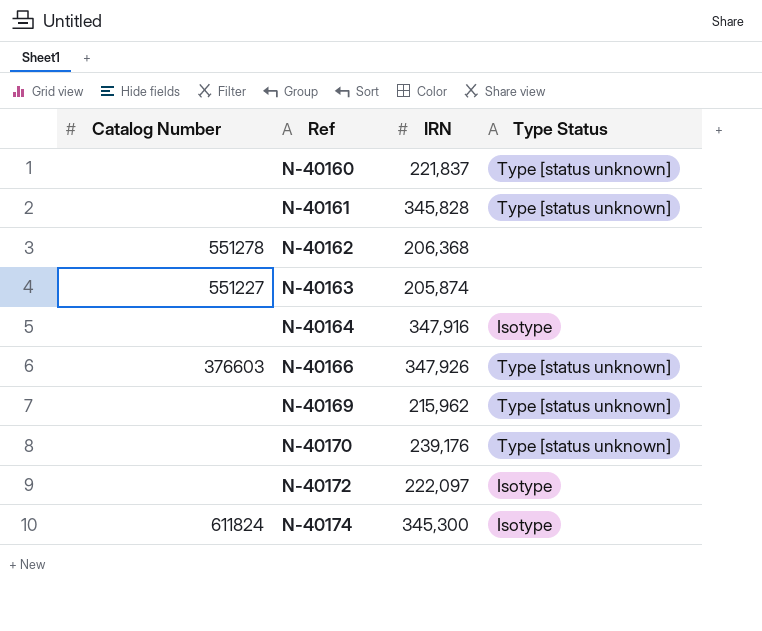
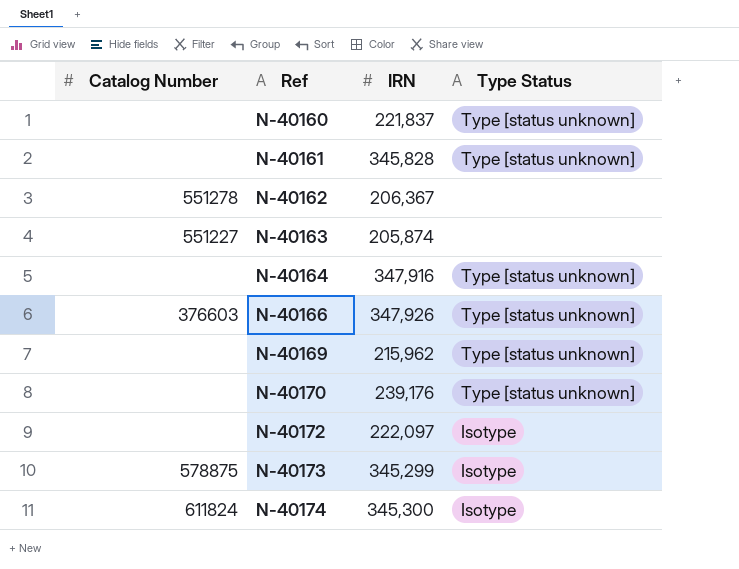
N-40162 | IRN: 206,368 -> 206,367
N-40164 | Type Status: Isotype -> Type [status unknown]
row N-40173: none -> 578875 | 345,299 | Isotype

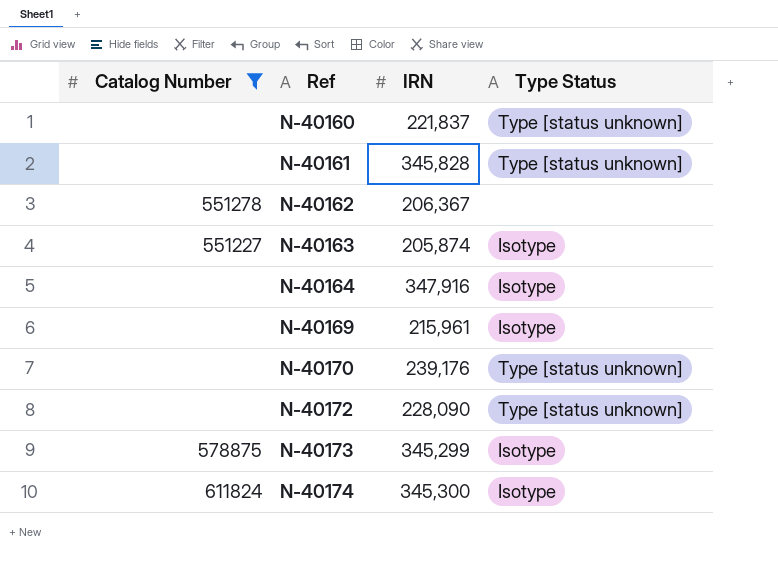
filter: none -> Catalog Number != 376603
N-40163 | Type Status: none -> Isotype
N-40164 | Type Status: Type [status unknown] -> Isotype
N-40169 | IRN: 215,962 -> 215,961
N-40169 | Type Status: Type [status unknown] -> Isotype
N-40172 | IRN: 222,097 -> 228,090
N-40172 | Type Status: Isotype -> Type [status unknown]

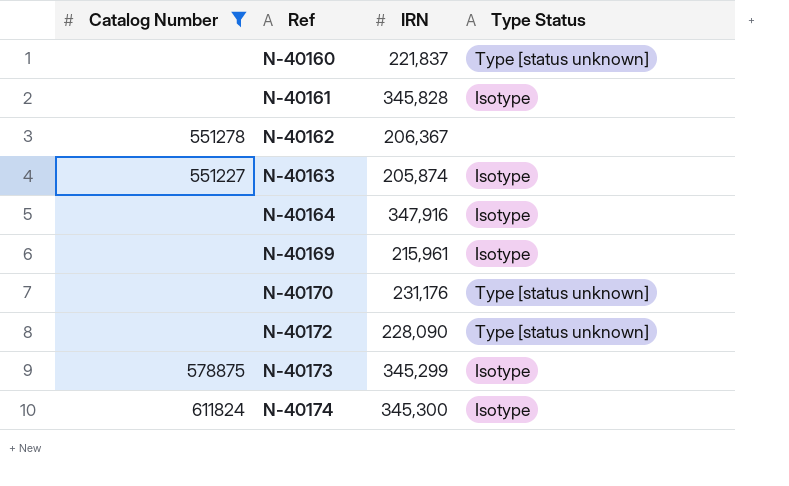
N-40161 | Type Status: Type [status unknown] -> Isotype
N-40170 | IRN: 239,176 -> 231,176

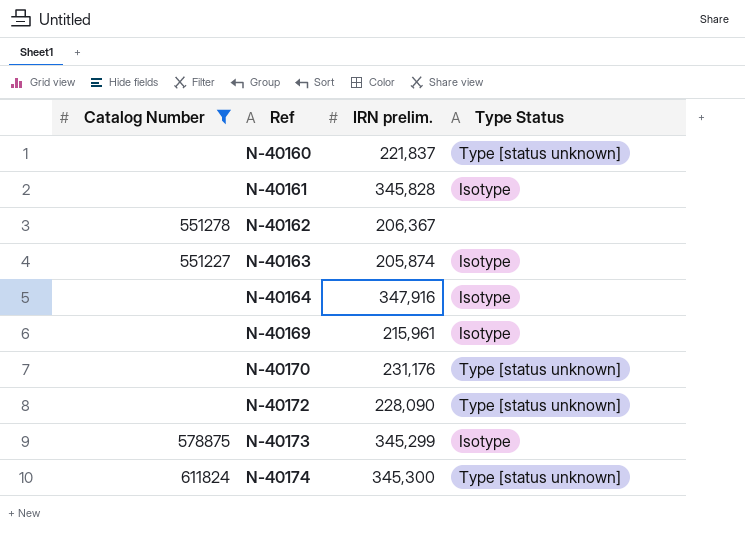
column name: IRN -> IRN prelim.
N-40174 | Type Status: Isotype -> Type [status unknown]

